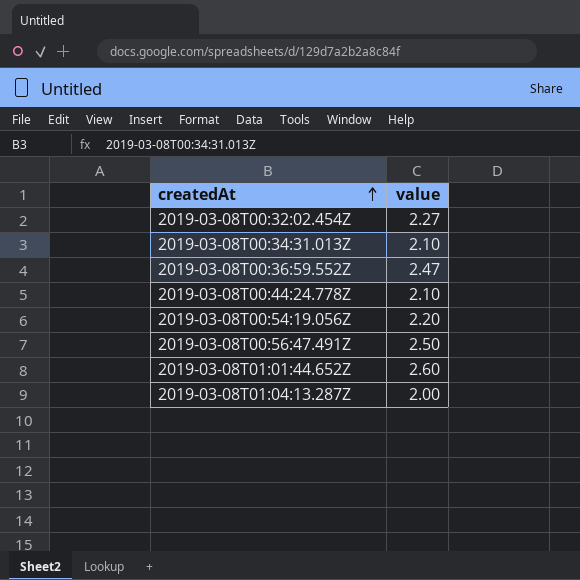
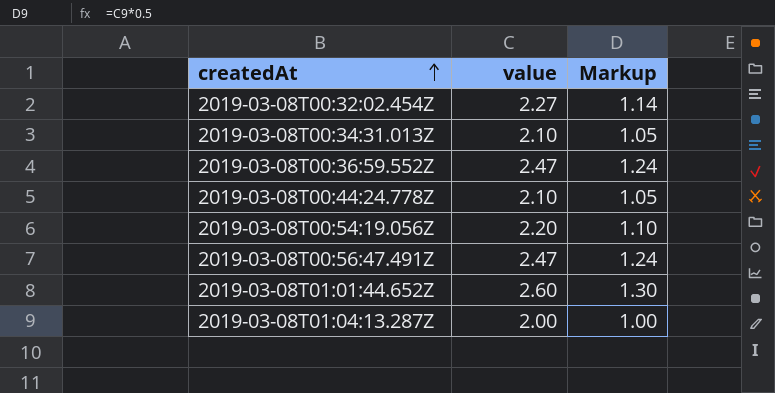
column Markup | formula: none -> [value] * 0.5
2019-03-08T00:56:47.491Z | value: 2.50 -> 2.47

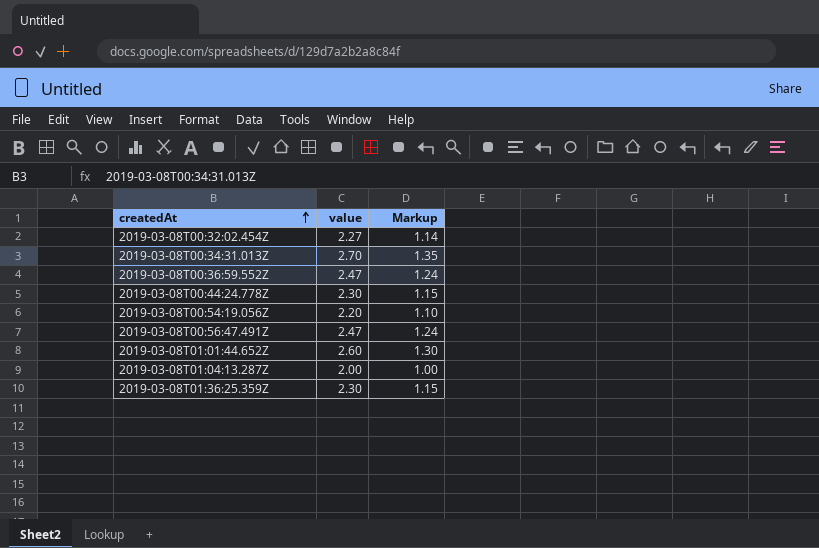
2019-03-08T00:34:31.013Z | value: 2.10 -> 2.70
2019-03-08T00:34:31.013Z | Markup: 1.05 -> 1.35
2019-03-08T00:44:24.778Z | value: 2.10 -> 2.30
2019-03-08T00:44:24.778Z | Markup: 1.05 -> 1.15
row 2019-03-08T01:36:25.359Z: none -> 2.30 | 1.15

